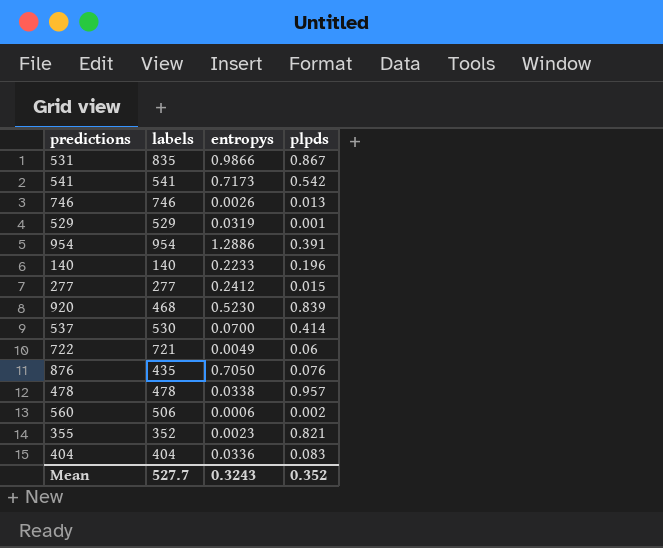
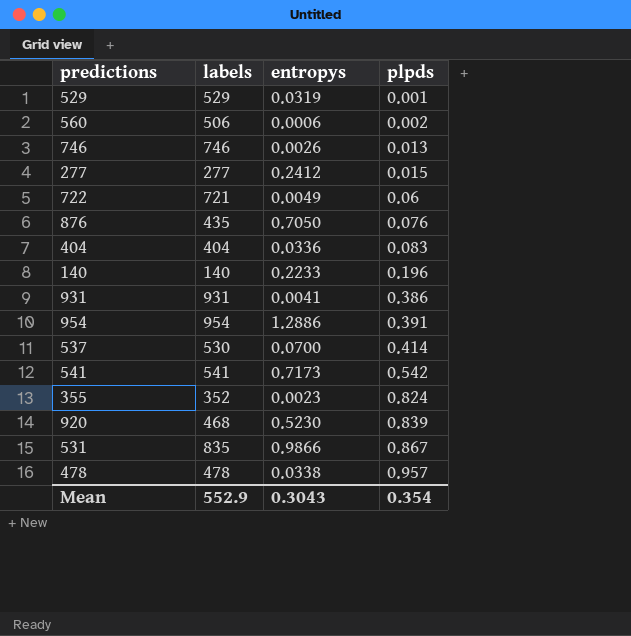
row order: none -> plpds ascending
row 931: none -> 931 | 0.0041 | 0.386
355 | plpds: 0.821 -> 0.824
Mean | labels: 527.7 -> 552.9
Mean | entropys: 0.3243 -> 0.3043
Mean | plpds: 0.352 -> 0.354

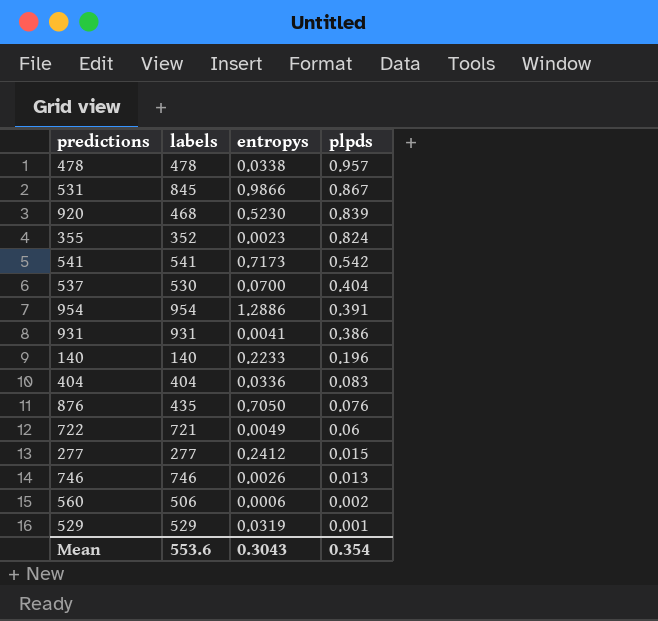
row order: plpds ascending -> plpds descending
531 | labels: 835 -> 845
537 | plpds: 0.414 -> 0.404
Mean | labels: 552.9 -> 553.6

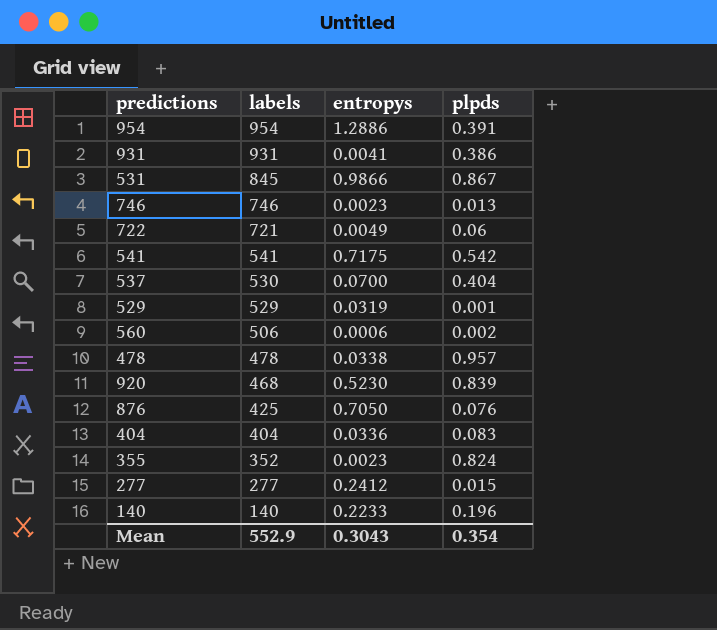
row order: plpds descending -> labels descending
746 | entropys: 0.0026 -> 0.0023
541 | entropys: 0.7173 -> 0.7175
876 | labels: 435 -> 425
Mean | labels: 553.6 -> 552.9

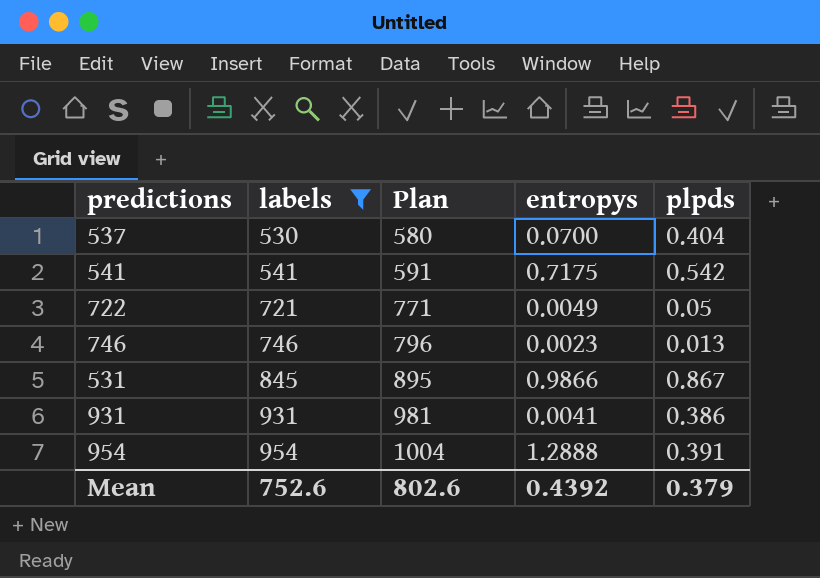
filter: none -> labels >= 530
row order: labels descending -> labels ascending
column Plan | formula: none -> [labels] + 50
722 | plpds: 0.06 -> 0.05
954 | entropys: 1.2886 -> 1.2888
Mean | labels: 552.9 -> 752.6
Mean | entropys: 0.3043 -> 0.4392
Mean | plpds: 0.354 -> 0.379

